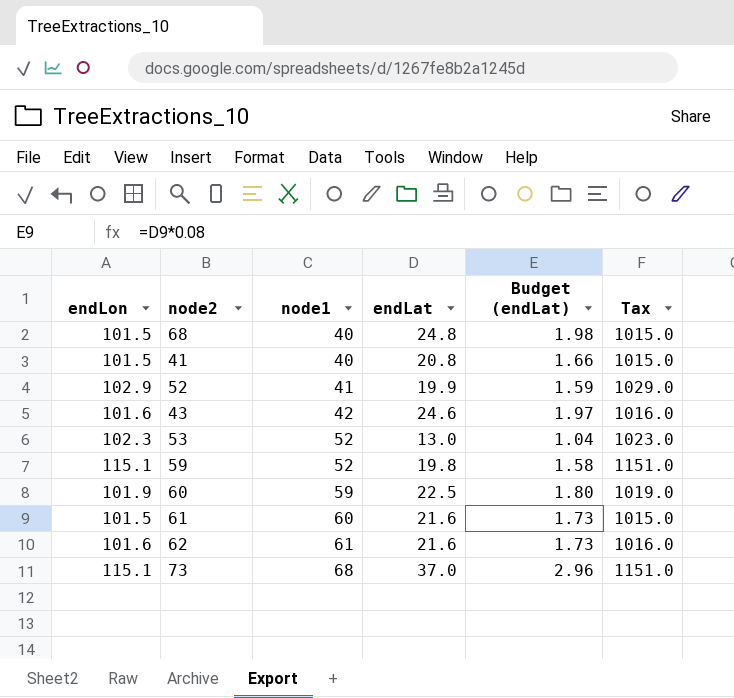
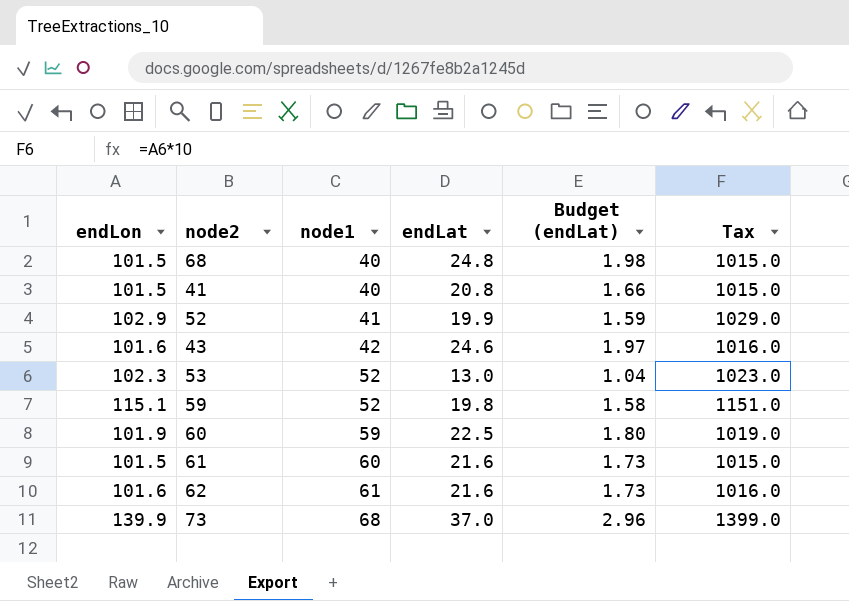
73 | endLon: 115.1 -> 139.9
73 | Tax: 1151.0 -> 1399.0

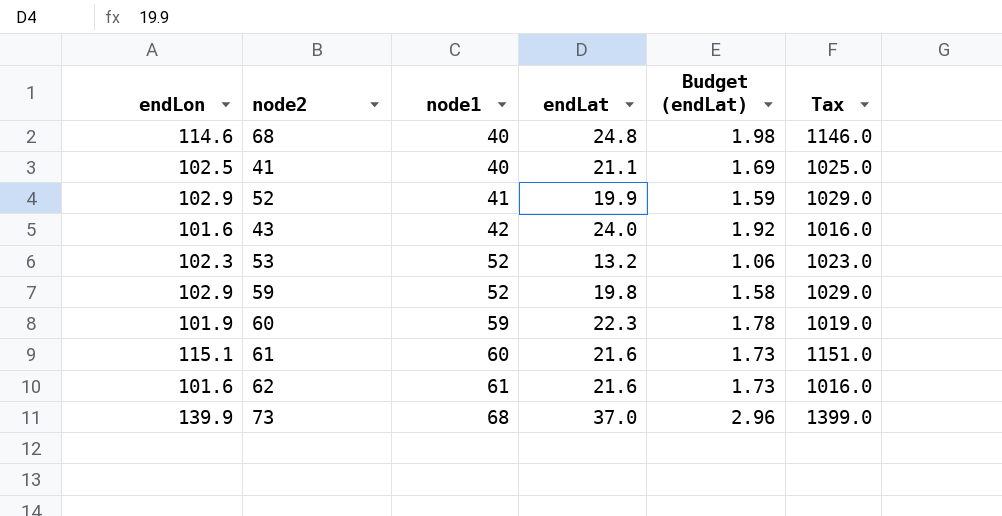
68 | endLon: 101.5 -> 114.6
68 | Tax: 1015.0 -> 1146.0
41 | endLon: 101.5 -> 102.5
41 | endLat: 20.8 -> 21.1
41 | Budget (endLat): 1.66 -> 1.69
41 | Tax: 1015.0 -> 1025.0
43 | endLat: 24.6 -> 24.0
43 | Budget (endLat): 1.97 -> 1.92
53 | endLat: 13.0 -> 13.2
53 | Budget (endLat): 1.04 -> 1.06
59 | endLon: 115.1 -> 102.9
59 | Tax: 1151.0 -> 1029.0
60 | endLat: 22.5 -> 22.3
60 | Budget (endLat): 1.80 -> 1.78
61 | endLon: 101.5 -> 115.1
61 | Tax: 1015.0 -> 1151.0

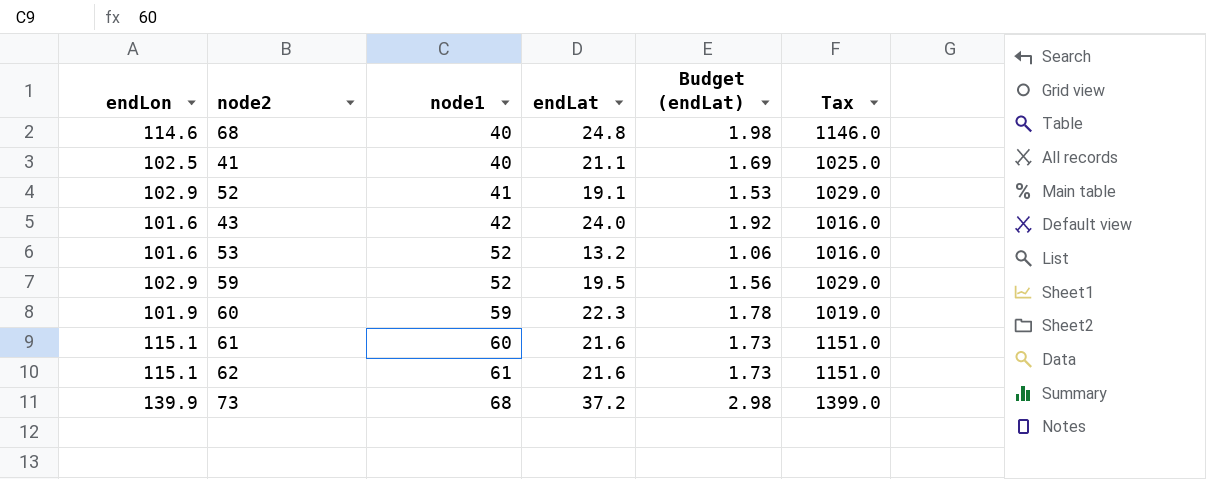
52 | endLat: 19.9 -> 19.1
52 | Budget (endLat): 1.59 -> 1.53
53 | endLon: 102.3 -> 101.6
53 | Tax: 1023.0 -> 1016.0
59 | endLat: 19.8 -> 19.5
59 | Budget (endLat): 1.58 -> 1.56
62 | endLon: 101.6 -> 115.1
62 | Tax: 1016.0 -> 1151.0
73 | endLat: 37.0 -> 37.2
73 | Budget (endLat): 2.96 -> 2.98

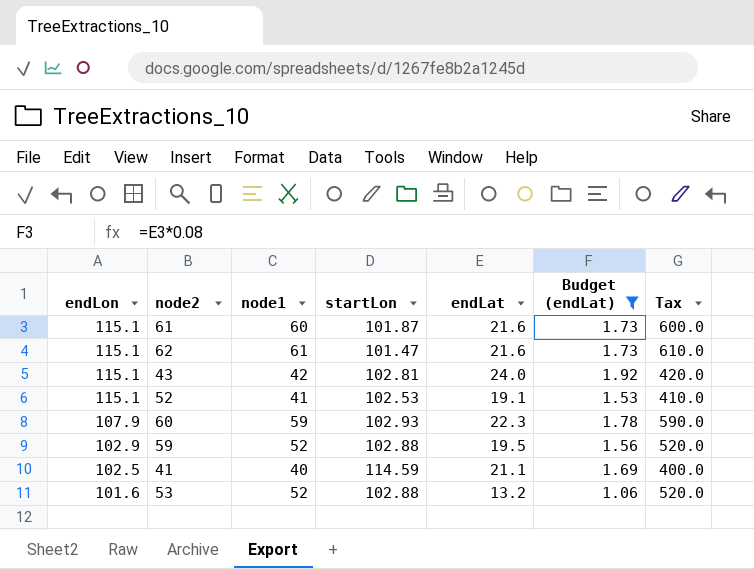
filter: none -> Budget (endLat) <= 1.92
row order: node1 ascending -> endLon descending
column startLon | position: none -> 4
column Tax | formula: [endLon] * 10 -> [node1] * 10
43 | endLon: 101.6 -> 115.1
52 | endLon: 102.9 -> 115.1
60 | endLon: 101.9 -> 107.9

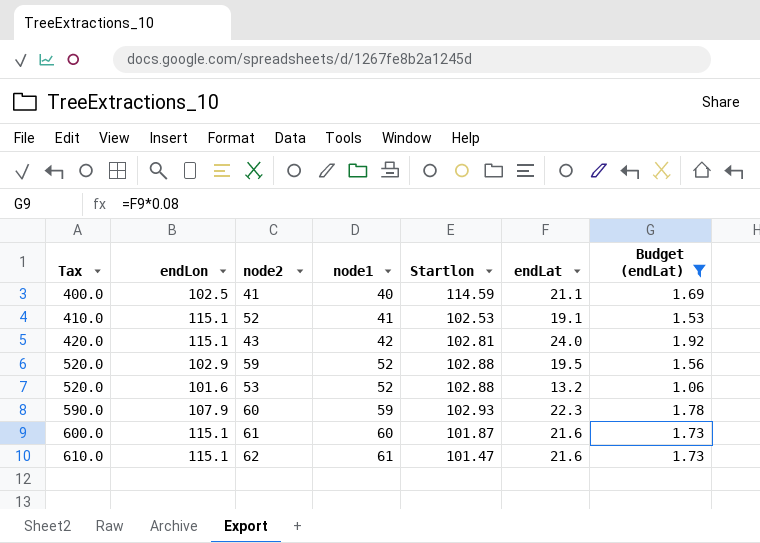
row order: endLon descending -> Tax ascending
column Tax | position: 7 -> 1
column name: startLon -> Startlon

